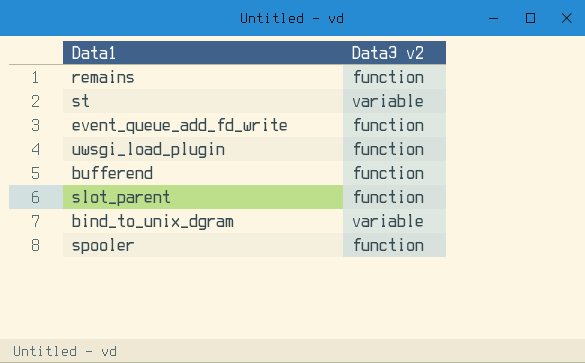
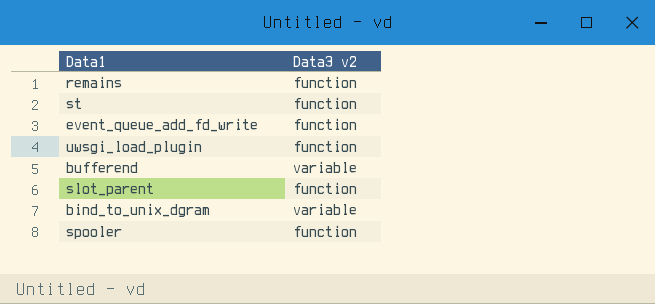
st | Data3 v2: variable -> function
bufferend | Data3 v2: function -> variable

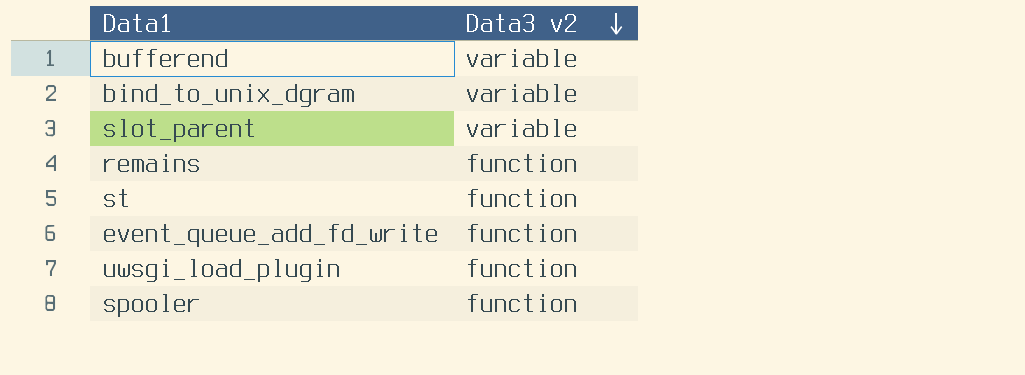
row order: none -> Data3 v2 descending
slot_parent | Data3 v2: function -> variable

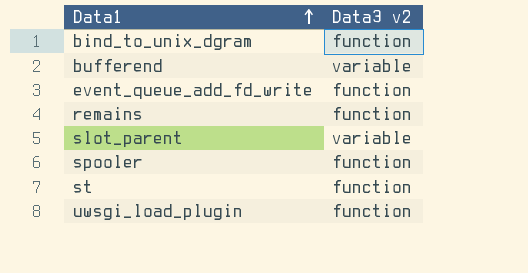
row order: Data3 v2 descending -> Data1 ascending
bind_to_unix_dgram | Data3 v2: variable -> function

